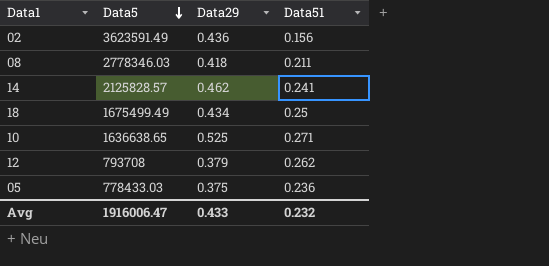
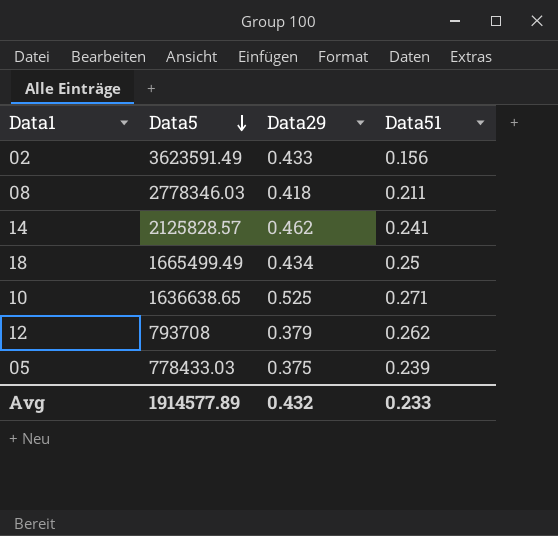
02 | Data29: 0.436 -> 0.433
18 | Data5: 1675499.49 -> 1665499.49
05 | Data51: 0.236 -> 0.239
Avg | Data5: 1916006.47 -> 1914577.89
Avg | Data29: 0.433 -> 0.432
Avg | Data51: 0.232 -> 0.233

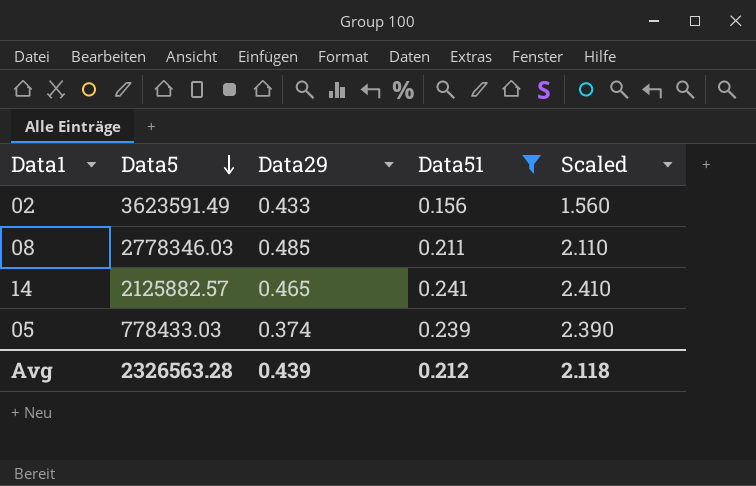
filter: none -> Data51 <= 0.241
column Scaled | formula: none -> [Data51] * 10
08 | Data29: 0.418 -> 0.485
14 | Data5: 2125828.57 -> 2125882.57
14 | Data29: 0.462 -> 0.465
05 | Data29: 0.375 -> 0.374
Avg | Data5: 1914577.89 -> 2326563.28
Avg | Data29: 0.432 -> 0.439
Avg | Data51: 0.233 -> 0.212

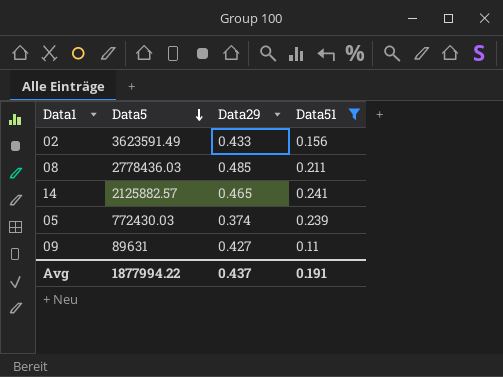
column Scaled | formula: [Data51] * 10 -> none
08 | Data5: 2778346.03 -> 2778436.03
05 | Data5: 778433.03 -> 772430.03
row 09: none -> 89631 | 0.427 | 0.11
Avg | Data5: 2326563.28 -> 1877994.22
Avg | Data29: 0.439 -> 0.437
Avg | Data51: 0.212 -> 0.191

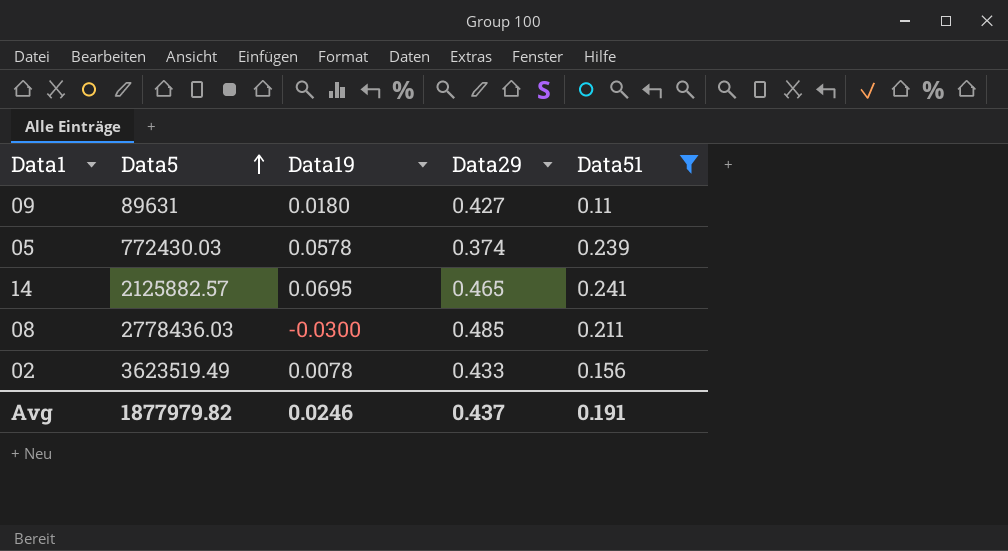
row order: Data5 descending -> Data5 ascending
column Data19 | position: none -> 3
02 | Data5: 3623591.49 -> 3623519.49
Avg | Data5: 1877994.22 -> 1877979.82

